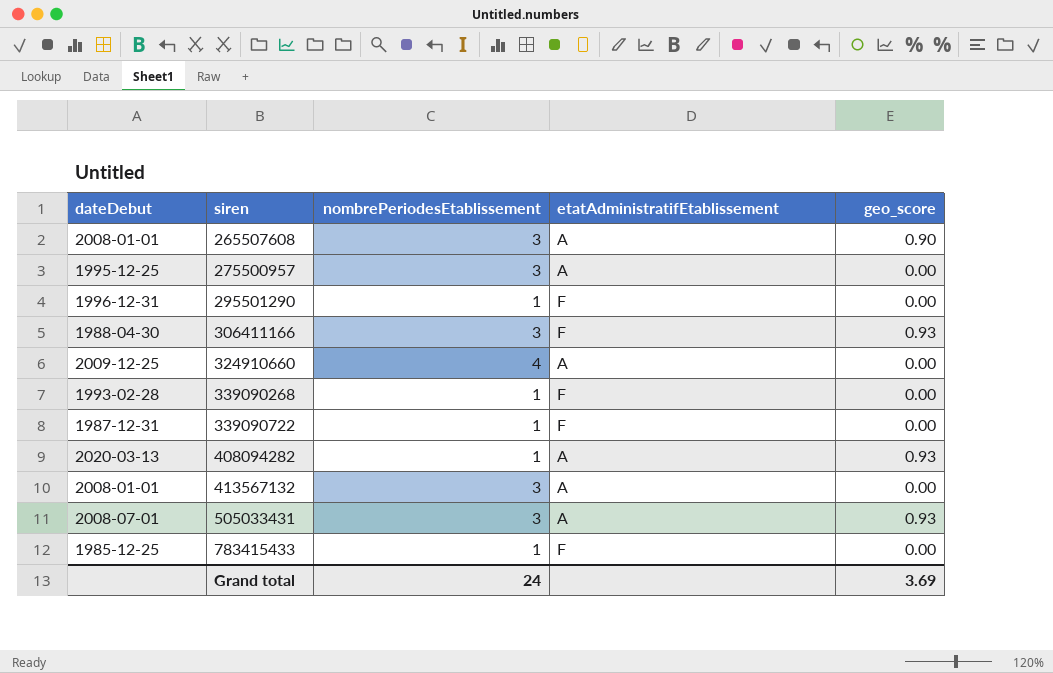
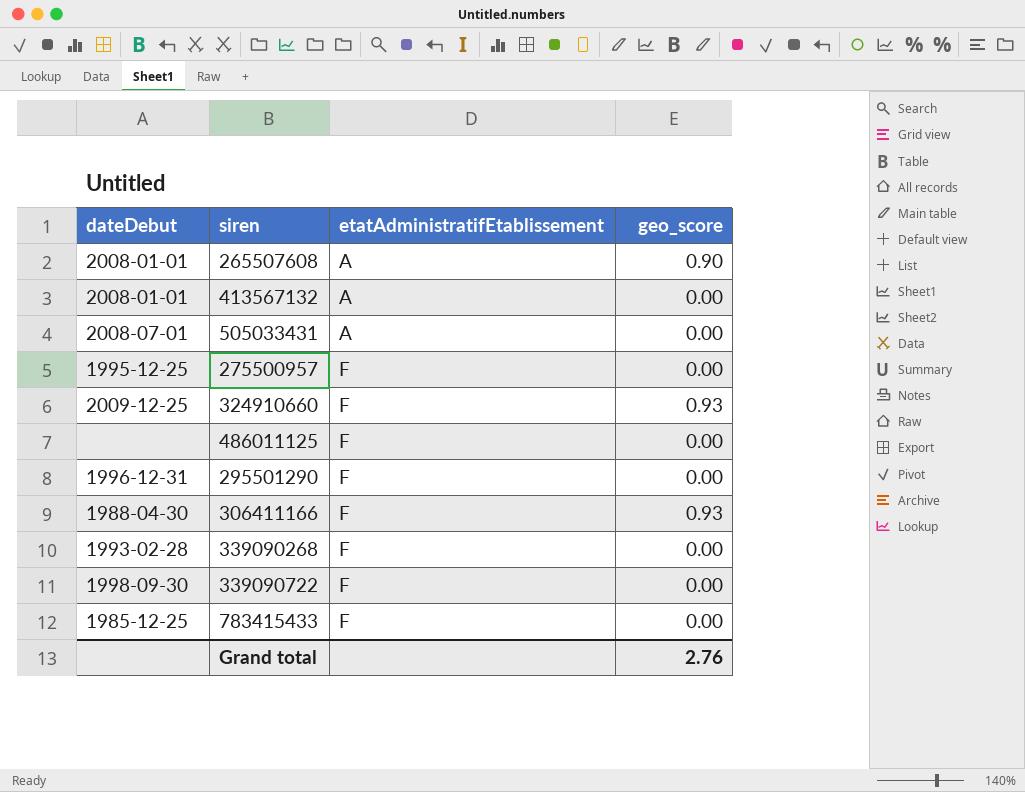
row order: siren ascending -> etatAdministratifEtablissement ascending
column nombrePeriodesEtablissement | position: 3 -> none
row 408094282: 2020-03-13 | 1 | A | 0.93 -> none
505033431 | geo_score: 0.93 -> 0.00
275500957 | etatAdministratifEtablissement: A -> F
324910660 | etatAdministratifEtablissement: A -> F
324910660 | geo_score: 0.00 -> 0.93
row 486011125: none -> none | F | 0.00
339090722 | dateDebut: 1987-12-31 -> 1998-09-30
Grand total | geo_score: 3.69 -> 2.76

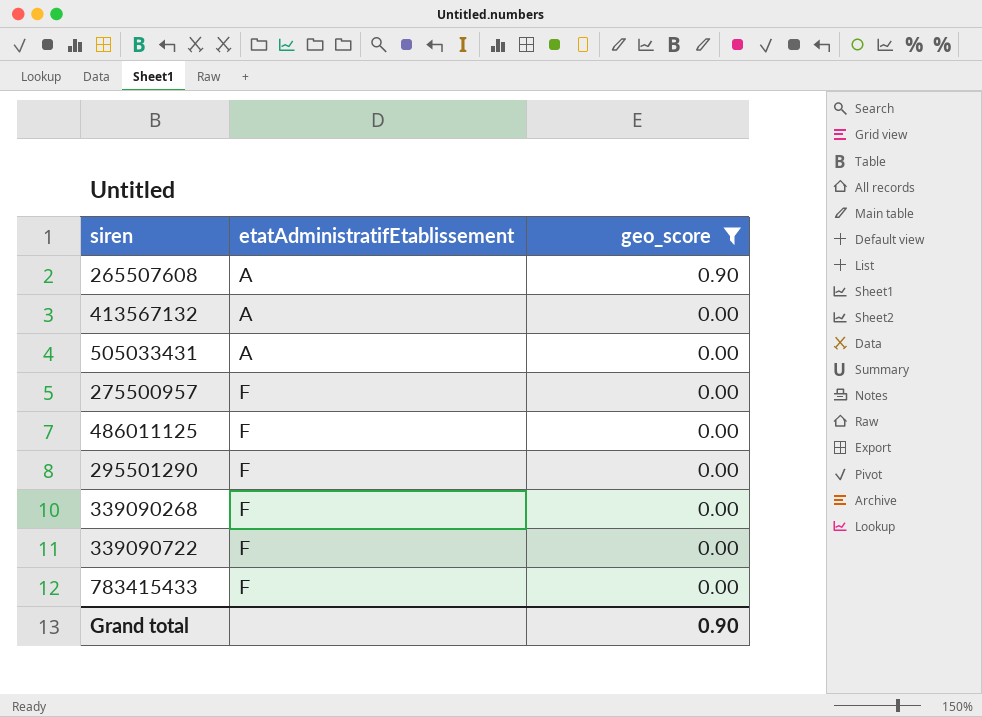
filter: none -> geo_score != 0.93
column dateDebut | position: 1 -> none
Grand total | geo_score: 2.76 -> 0.90

